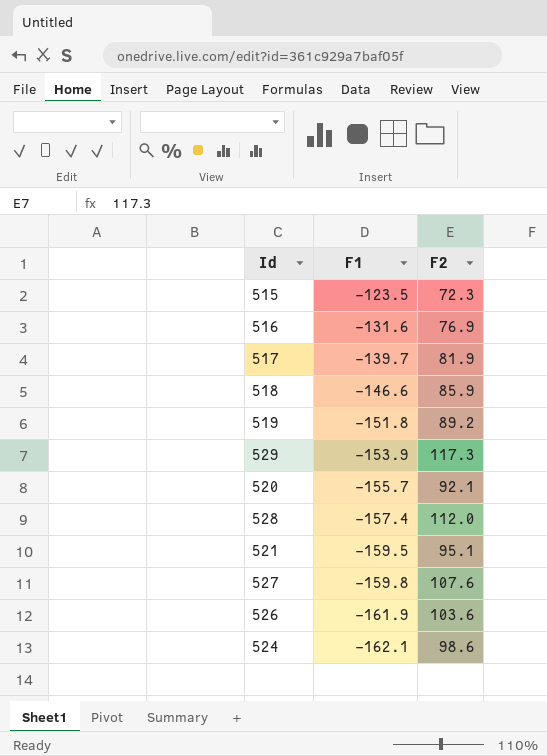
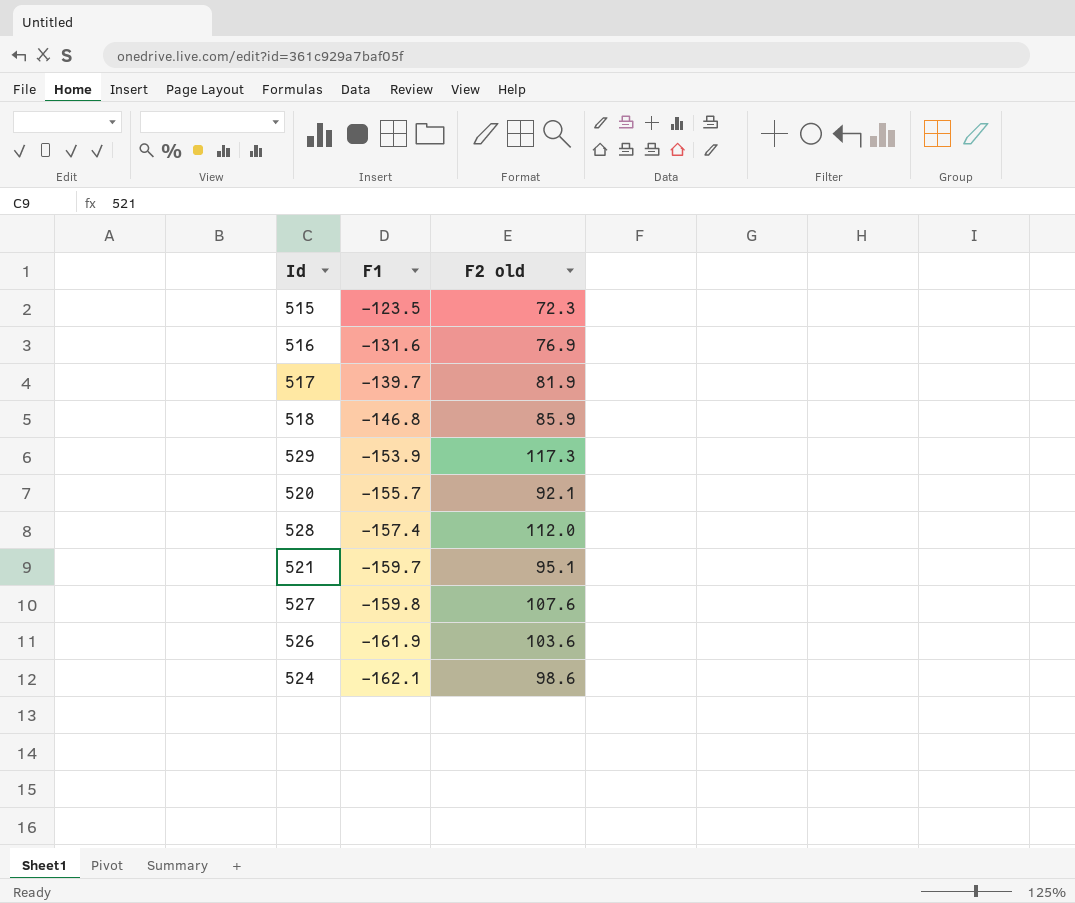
column name: F2 -> F2 old
row 519: -151.8 | 89.2 -> none
518 | F1: -146.6 -> -146.8
521 | F1: -159.5 -> -159.7

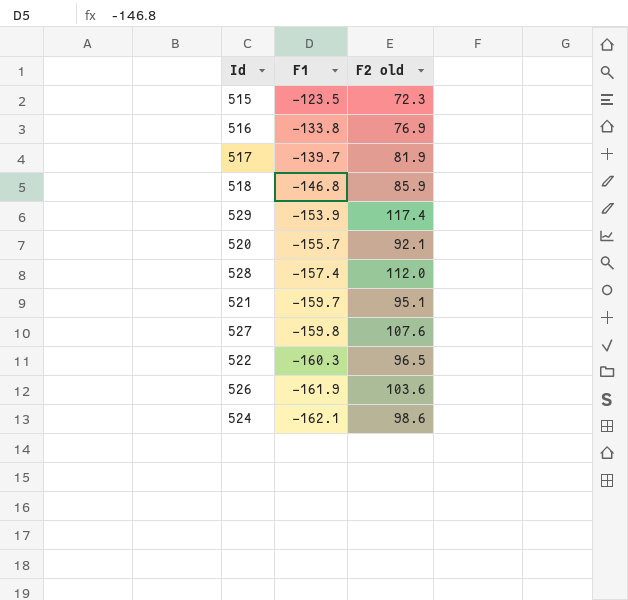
516 | F1: -131.6 -> -133.8
529 | F2 old: 117.3 -> 117.4
row 522: none -> -160.3 | 96.5

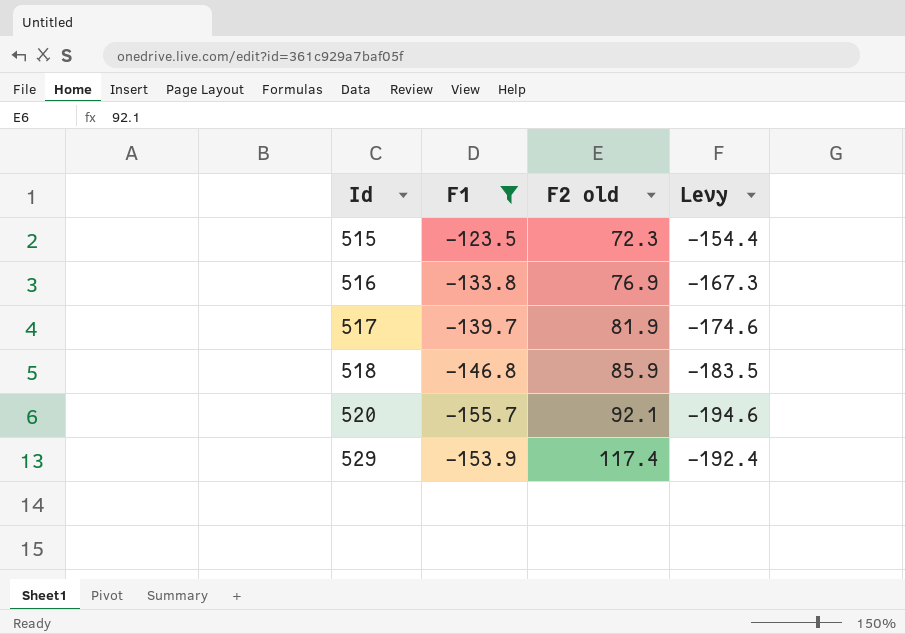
filter: none -> F1 >= -155.7
row order: F1 descending -> Id ascending
column Levy | formula: none -> [F1] * 1.25

